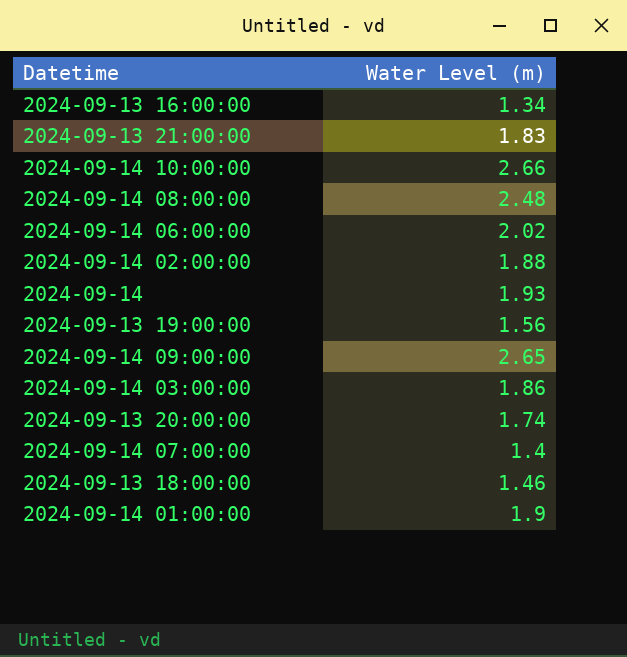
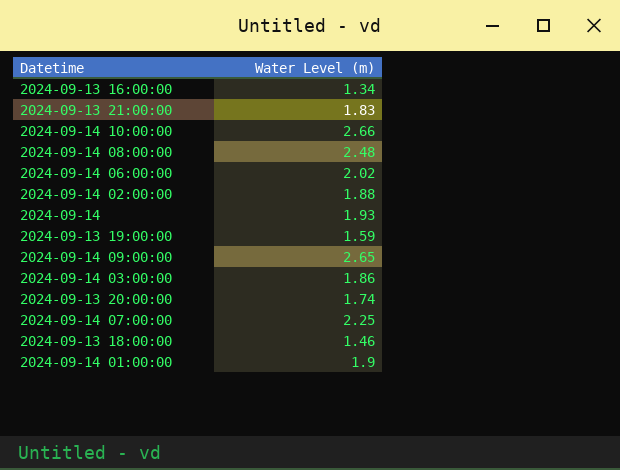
2024-09-13 19:00:00 | Water Level (m): 1.56 -> 1.59
2024-09-14 07:00:00 | Water Level (m): 1.4 -> 2.25

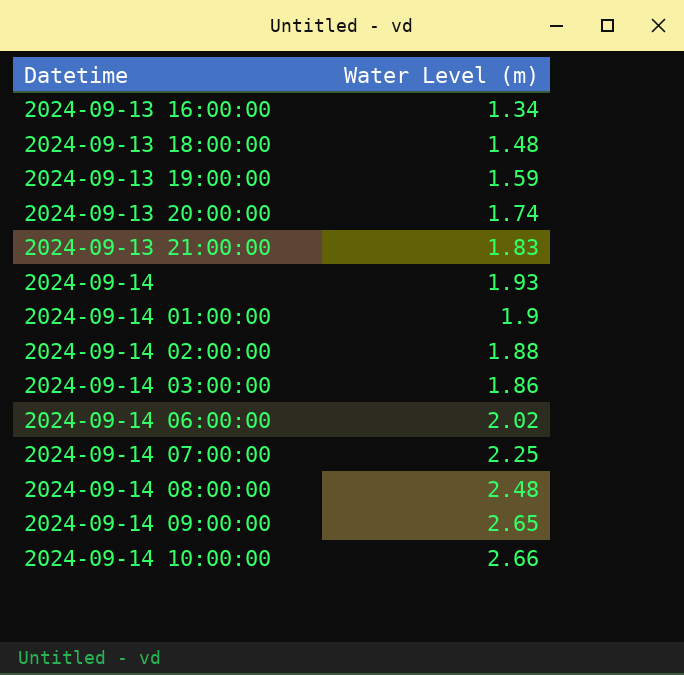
row order: none -> Datetime ascending
2024-09-13 18:00:00 | Water Level (m): 1.46 -> 1.48

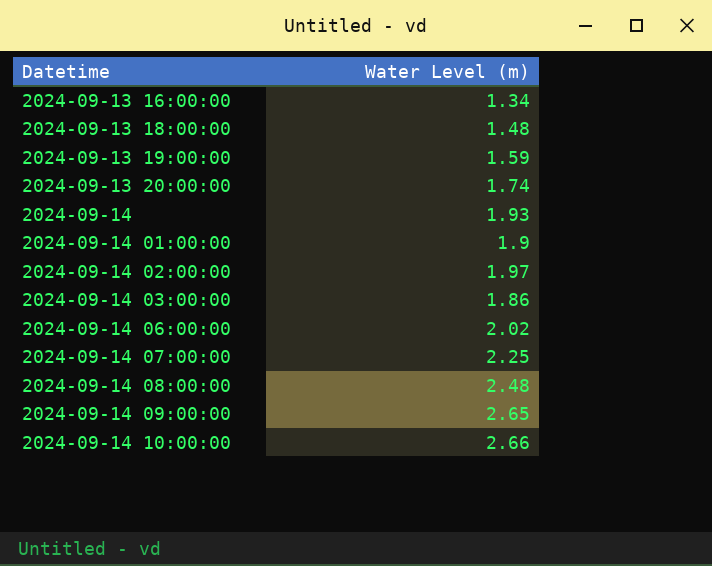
row 2024-09-13 21:00:00: 1.83 -> none
2024-09-14 02:00:00 | Water Level (m): 1.88 -> 1.97

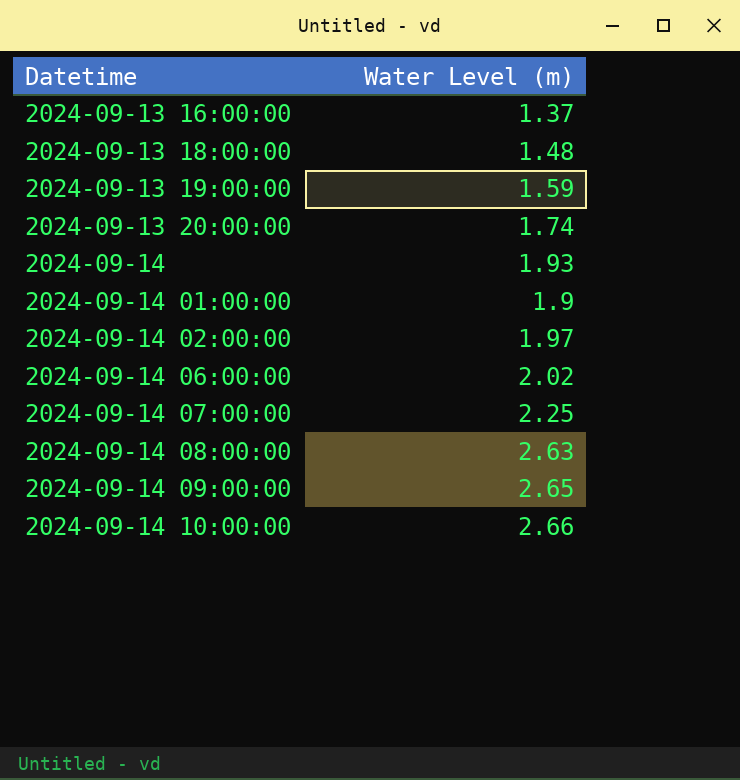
row 2024-09-14 03:00:00: 1.86 -> none
2024-09-13 16:00:00 | Water Level (m): 1.34 -> 1.37
2024-09-14 08:00:00 | Water Level (m): 2.48 -> 2.63

